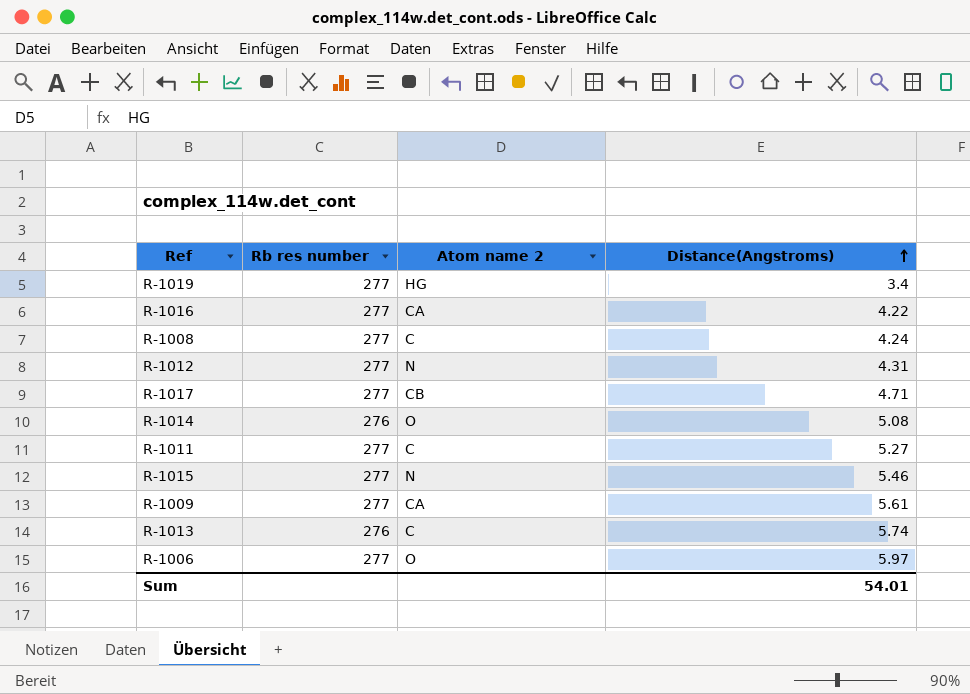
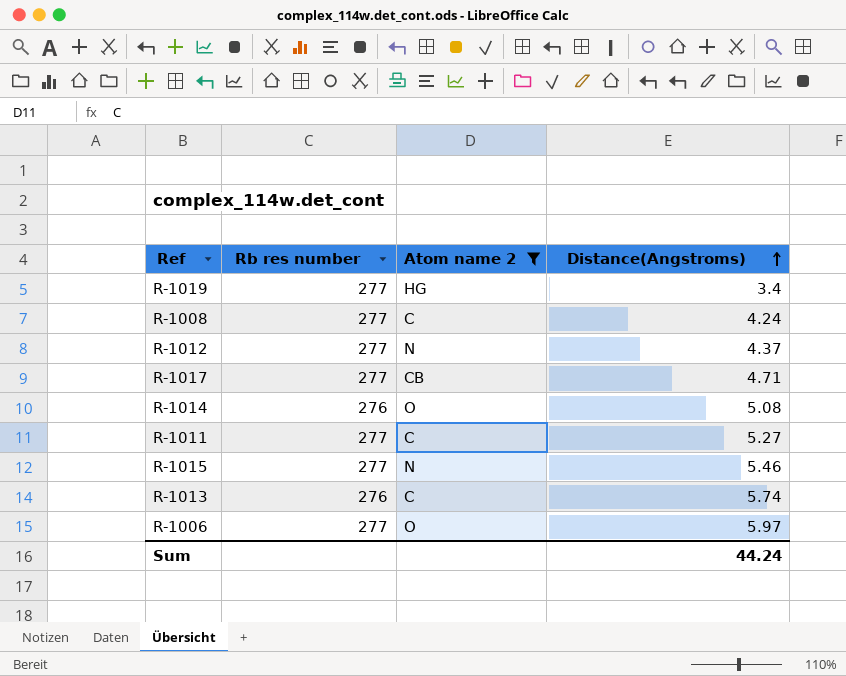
filter: none -> Atom name 2 != CA
R-1012 | Distance(Angstroms): 4.31 -> 4.37
Sum | Distance(Angstroms): 54.01 -> 44.24

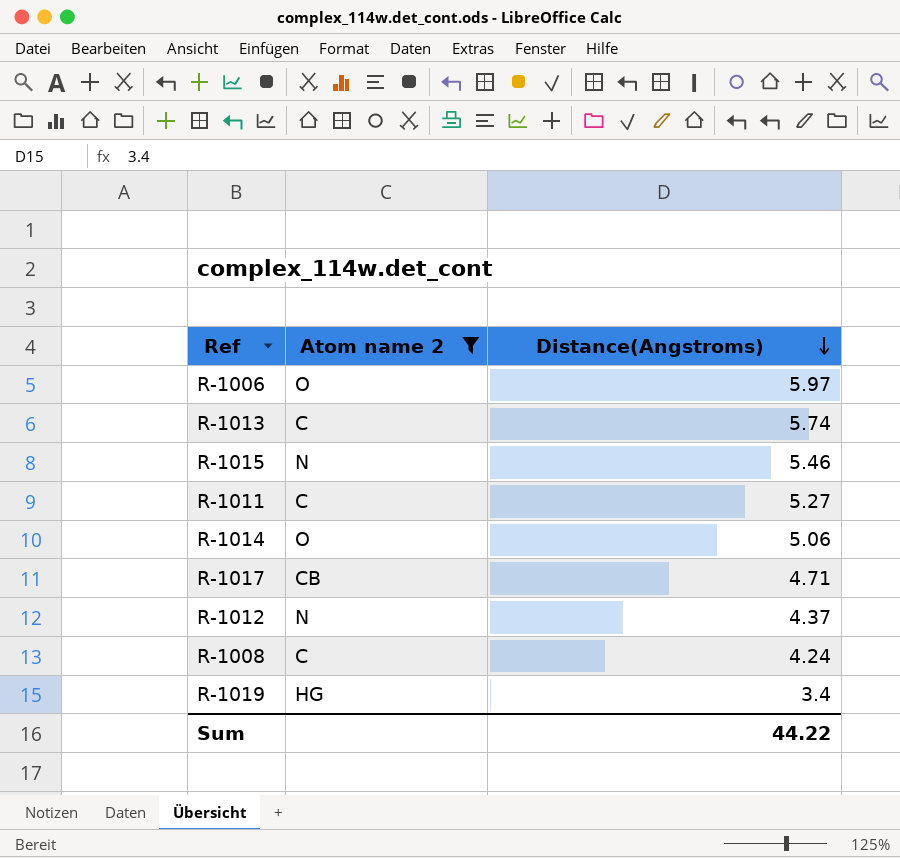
row order: Distance(Angstroms) ascending -> Distance(Angstroms) descending
column Rb res number | position: 2 -> none
R-1014 | Distance(Angstroms): 5.08 -> 5.06
Sum | Distance(Angstroms): 44.24 -> 44.22

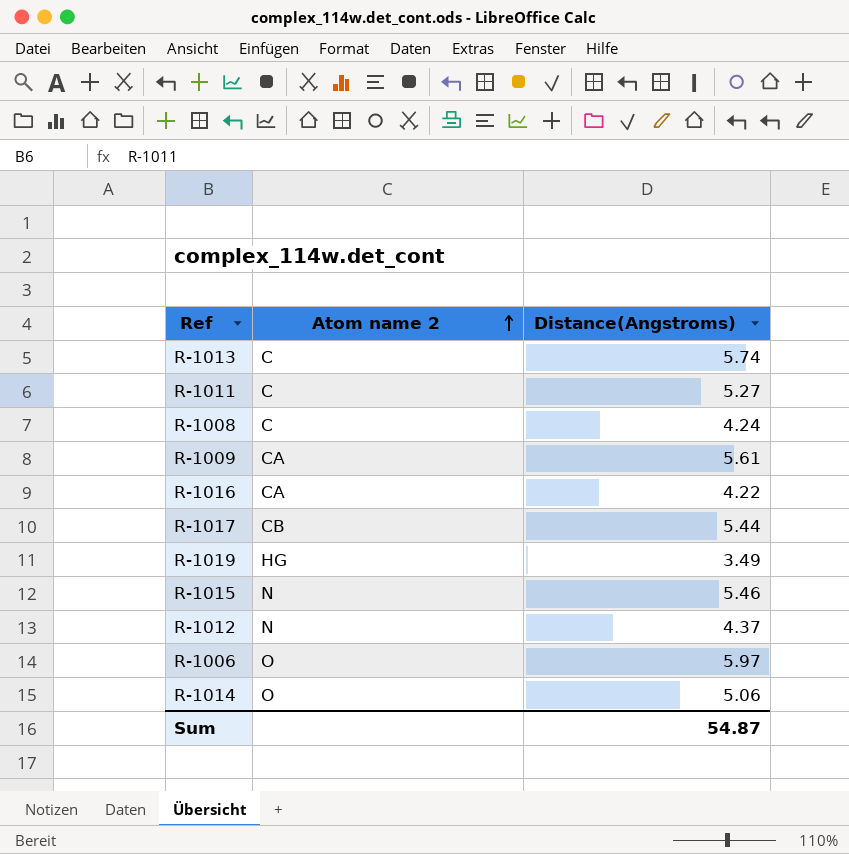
filter: Atom name 2 != CA -> none
row order: Distance(Angstroms) descending -> Atom name 2 ascending
R-1017 | Distance(Angstroms): 4.71 -> 5.44
R-1019 | Distance(Angstroms): 3.4 -> 3.49
Sum | Distance(Angstroms): 44.22 -> 54.87

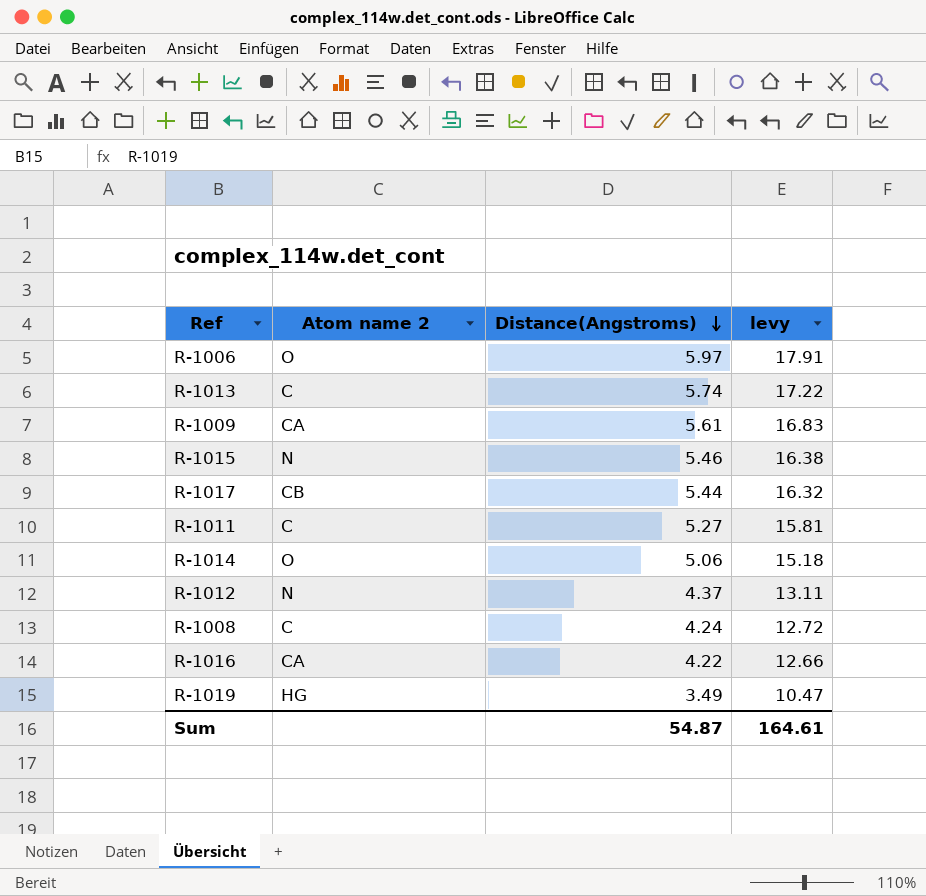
row order: Atom name 2 ascending -> Distance(Angstroms) descending
column levy | formula: none -> [Distance(Angstroms)] * 3

